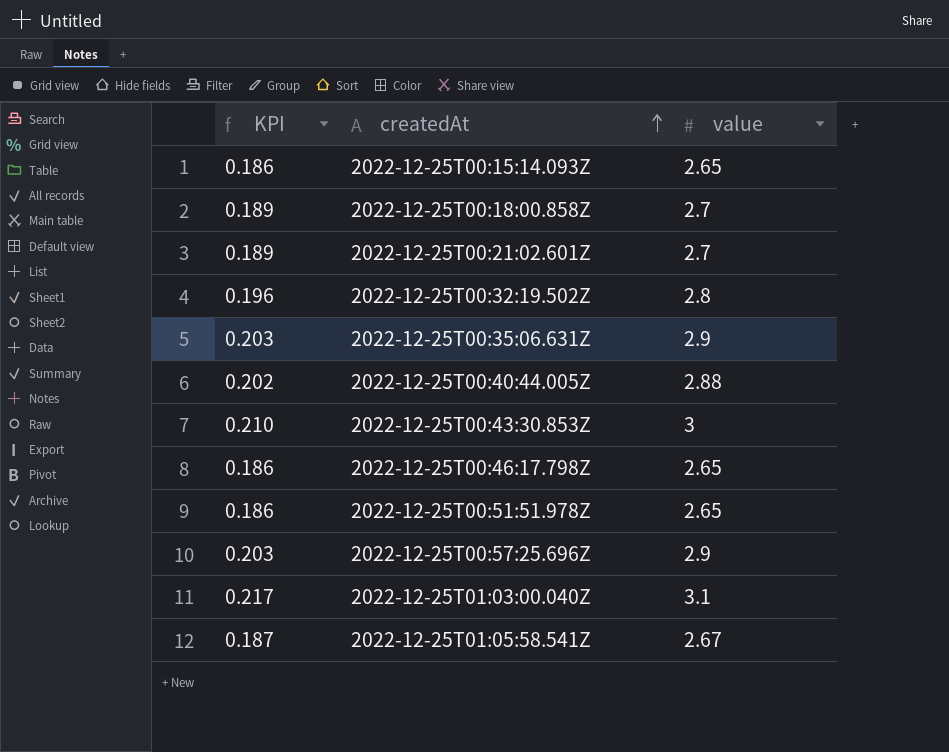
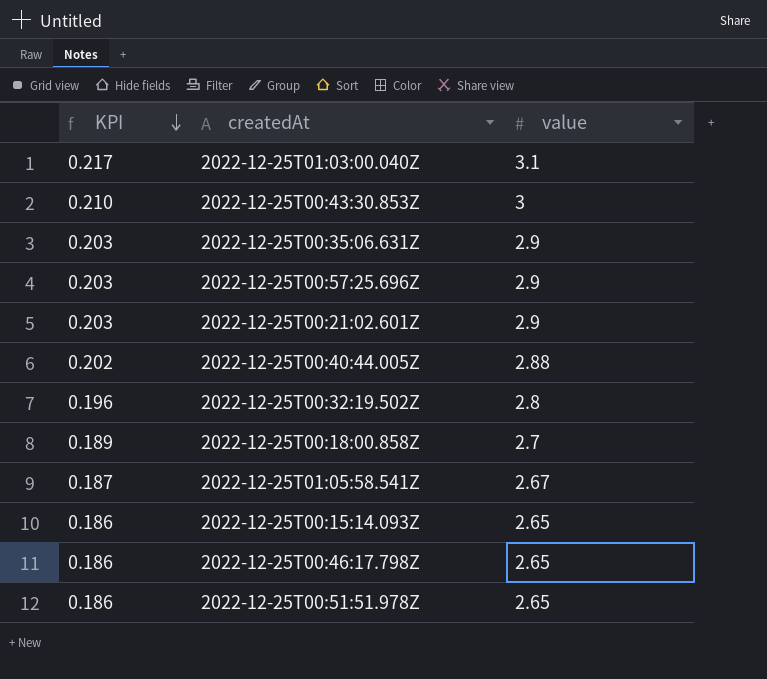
row order: createdAt ascending -> KPI descending
2022-12-25T00:21:02.601Z | KPI: 0.189 -> 0.203
2022-12-25T00:21:02.601Z | value: 2.7 -> 2.9

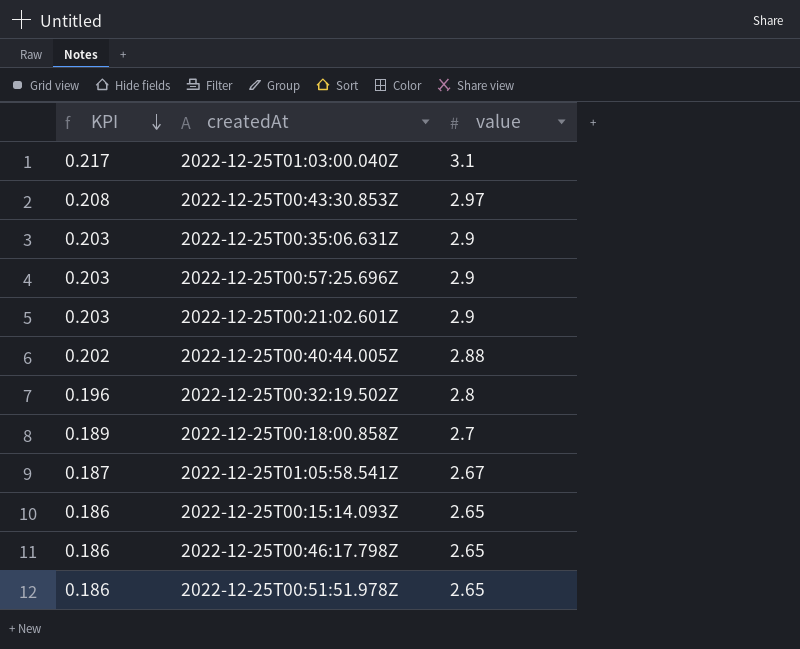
2022-12-25T00:43:30.853Z | KPI: 0.210 -> 0.208
2022-12-25T00:43:30.853Z | value: 3 -> 2.97

